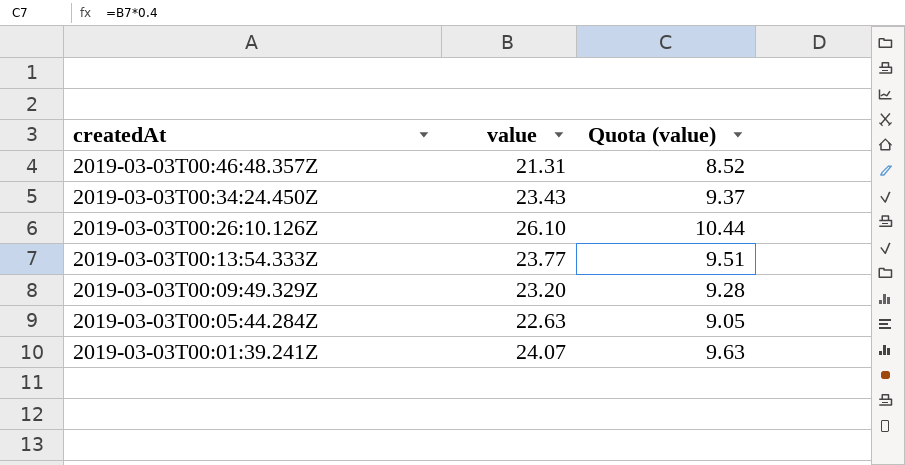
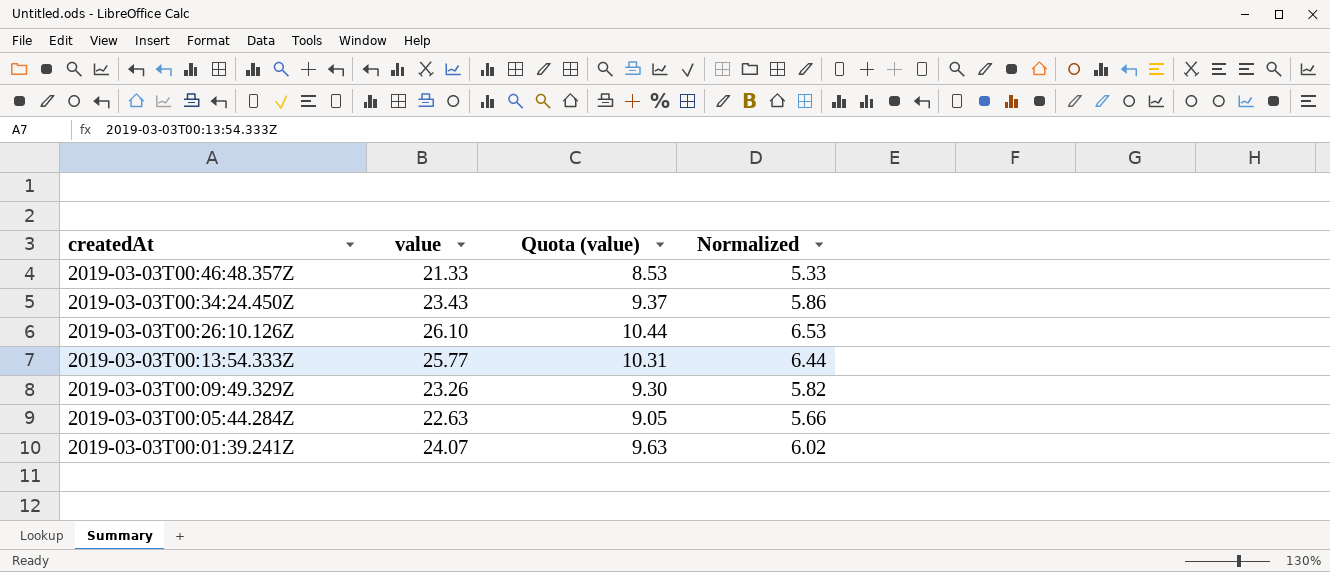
column Normalized | formula: none -> [value] * 0.25
2019-03-03T00:46:48.357Z | value: 21.31 -> 21.33
2019-03-03T00:46:48.357Z | Quota (value): 8.52 -> 8.53
2019-03-03T00:13:54.333Z | value: 23.77 -> 25.77
2019-03-03T00:13:54.333Z | Quota (value): 9.51 -> 10.31
2019-03-03T00:09:49.329Z | value: 23.20 -> 23.26
2019-03-03T00:09:49.329Z | Quota (value): 9.28 -> 9.30

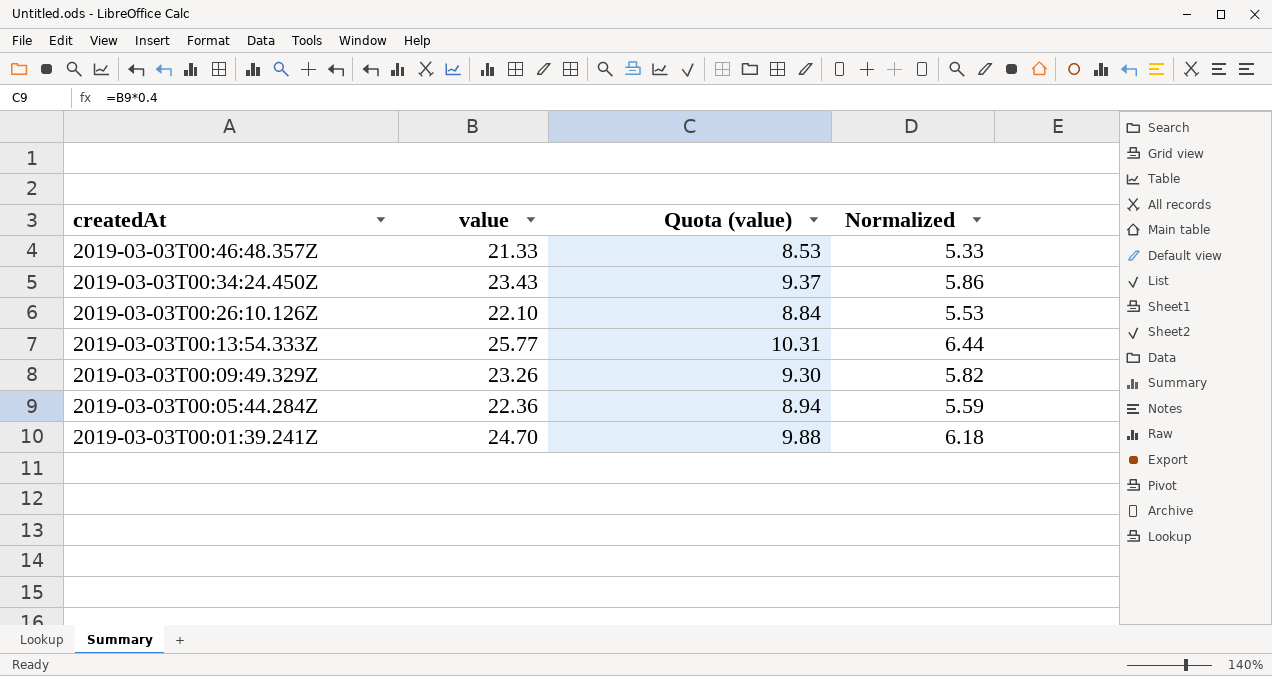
2019-03-03T00:26:10.126Z | value: 26.10 -> 22.10
2019-03-03T00:26:10.126Z | Quota (value): 10.44 -> 8.84
2019-03-03T00:26:10.126Z | Normalized: 6.53 -> 5.53
2019-03-03T00:05:44.284Z | value: 22.63 -> 22.36
2019-03-03T00:05:44.284Z | Quota (value): 9.05 -> 8.94
2019-03-03T00:05:44.284Z | Normalized: 5.66 -> 5.59
2019-03-03T00:01:39.241Z | value: 24.07 -> 24.70
2019-03-03T00:01:39.241Z | Quota (value): 9.63 -> 9.88
2019-03-03T00:01:39.241Z | Normalized: 6.02 -> 6.18

